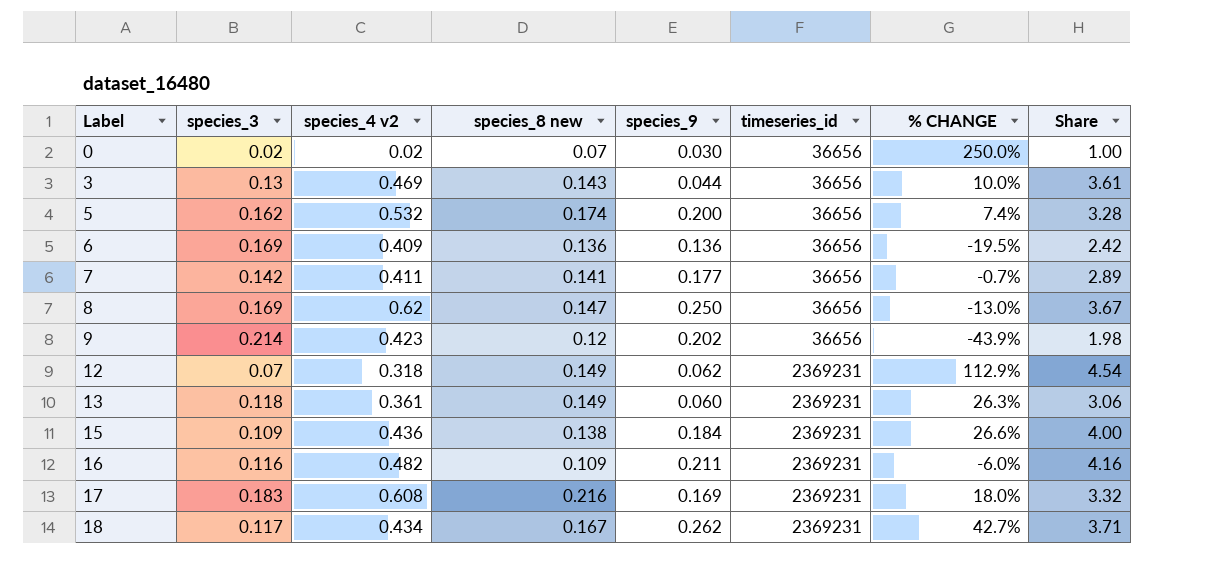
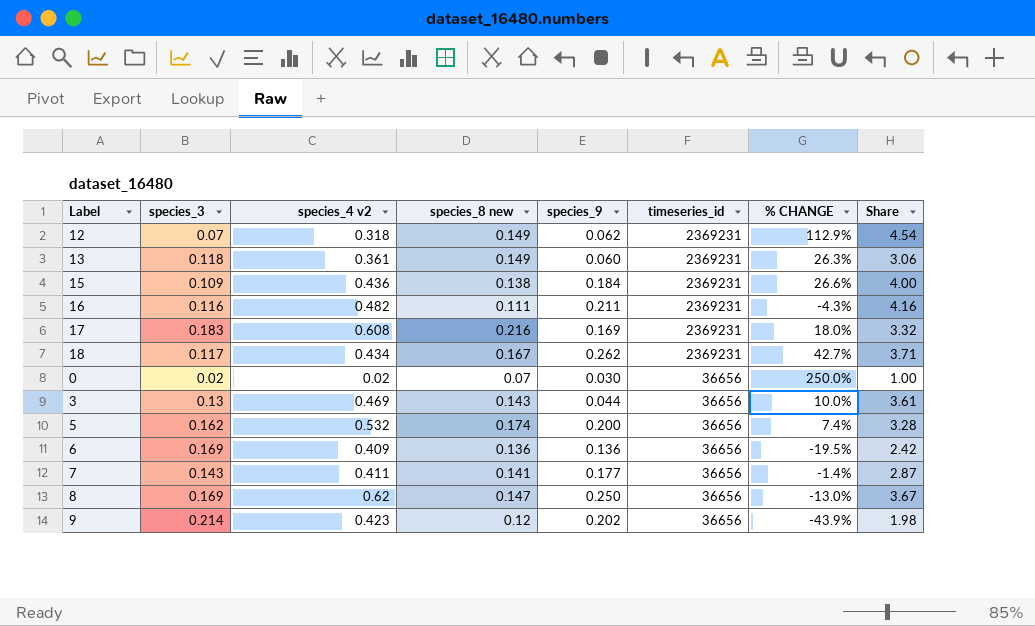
row order: Label ascending -> timeseries_id descending
16 | species_8 new: 0.109 -> 0.111
16 | % CHANGE: -6.0% -> -4.3%
7 | species_3: 0.142 -> 0.143
7 | % CHANGE: -0.7% -> -1.4%
7 | Share: 2.89 -> 2.87

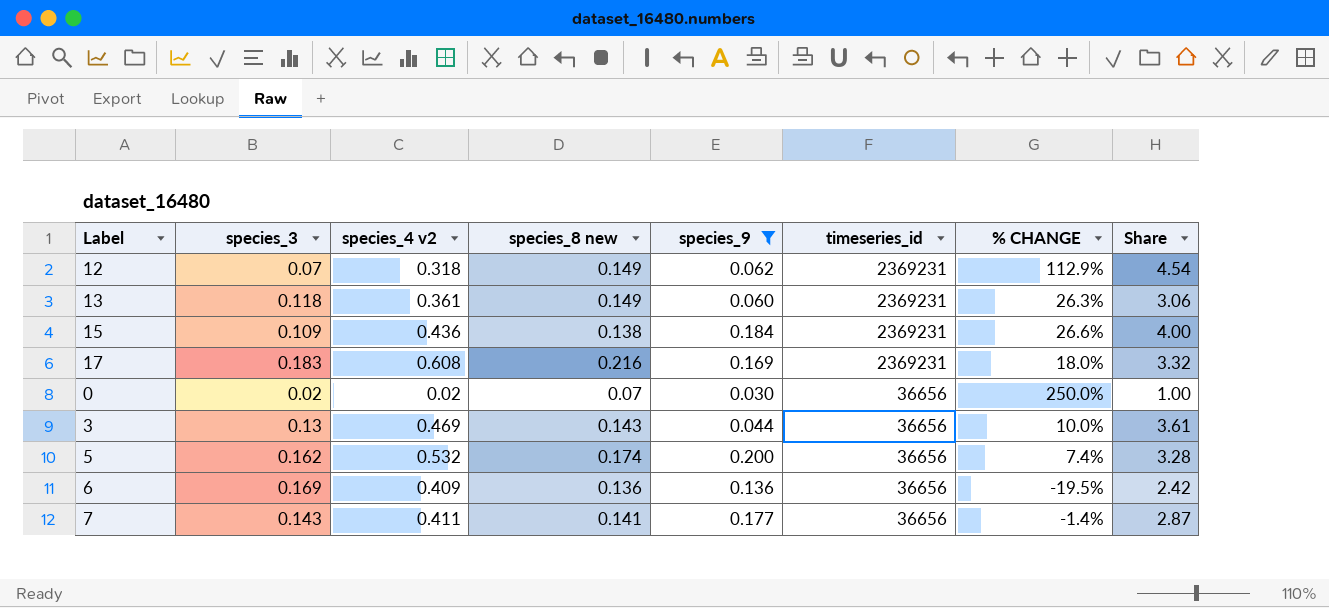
filter: none -> species_9 <= 0.200

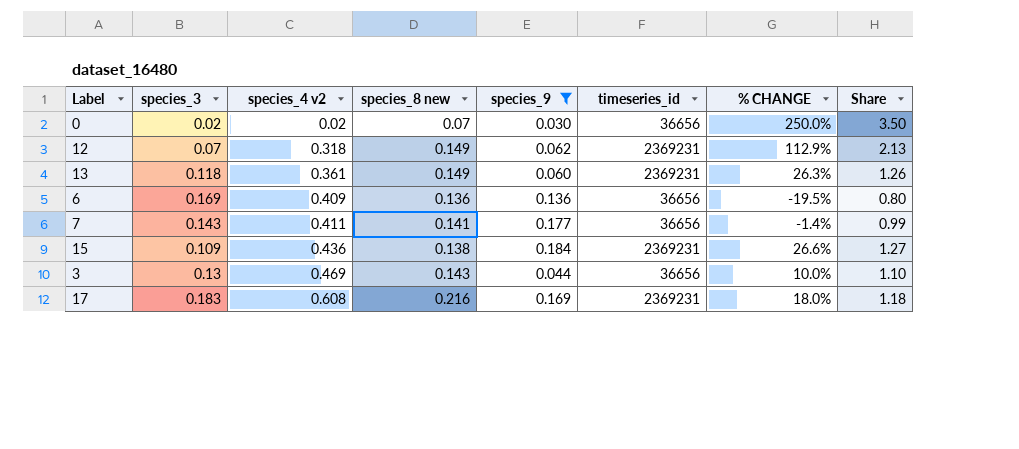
row order: timeseries_id descending -> species_4 v2 ascending
column Share | formula: [species_4 v2] / [species_3] -> [species_8 new] / [species_3]
row 5: 0.162 | 0.532 | 0.174 | 0.200 | 36656 | 7.4% | 3.28 -> none

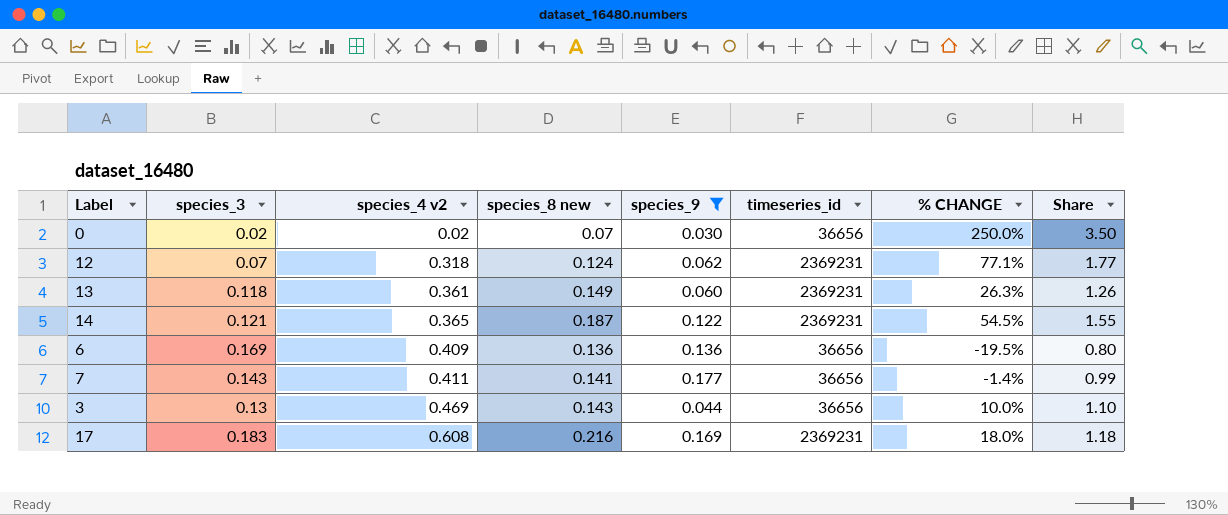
row 15: 0.109 | 0.436 | 0.138 | 0.184 | 2369231 | 26.6% | 1.27 -> none
12 | species_8 new: 0.149 -> 0.124
12 | % CHANGE: 112.9% -> 77.1%
12 | Share: 2.13 -> 1.77
row 14: none -> 0.121 | 0.365 | 0.187 | 0.122 | 2369231 | 54.5% | 1.55

